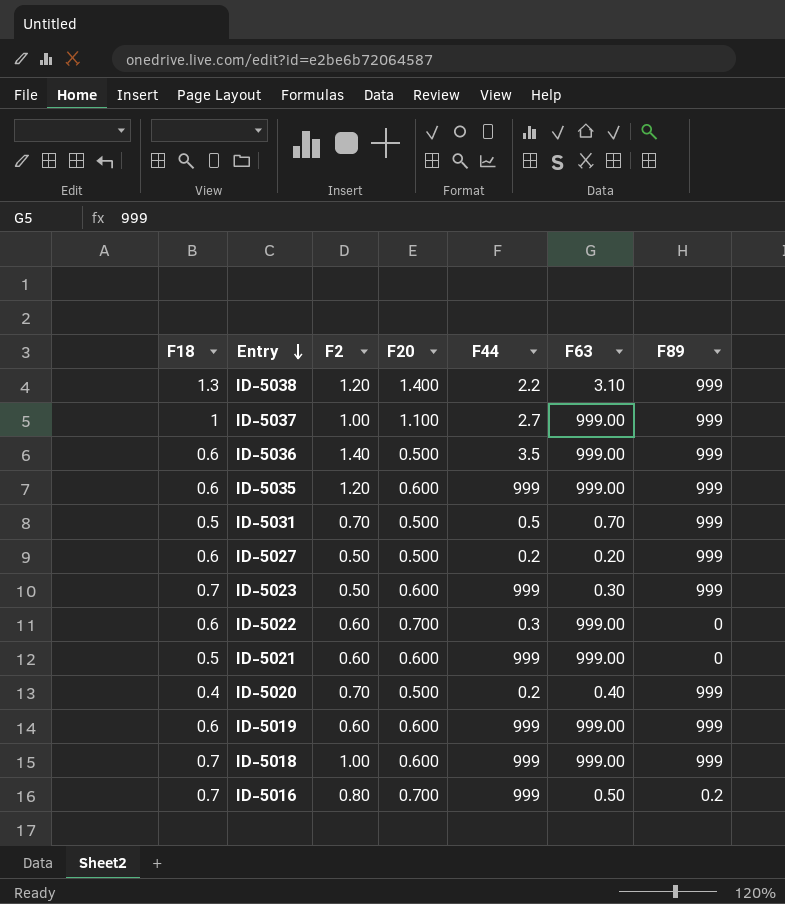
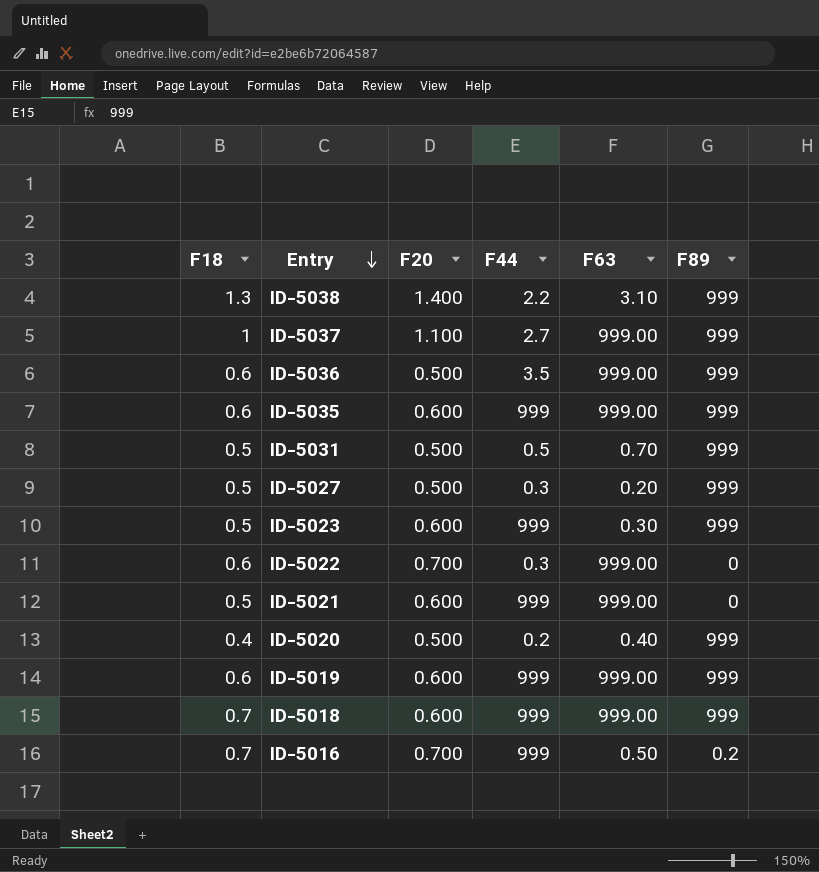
column F2 | position: 3 -> none
ID-5027 | F18: 0.6 -> 0.5
ID-5027 | F44: 0.2 -> 0.3
ID-5023 | F18: 0.7 -> 0.5

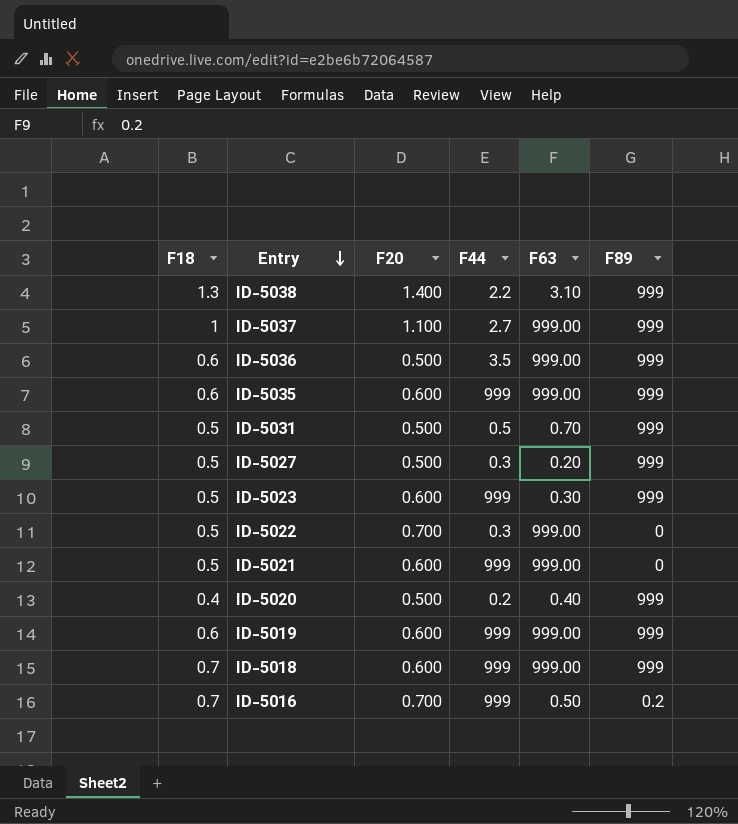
ID-5022 | F18: 0.6 -> 0.5

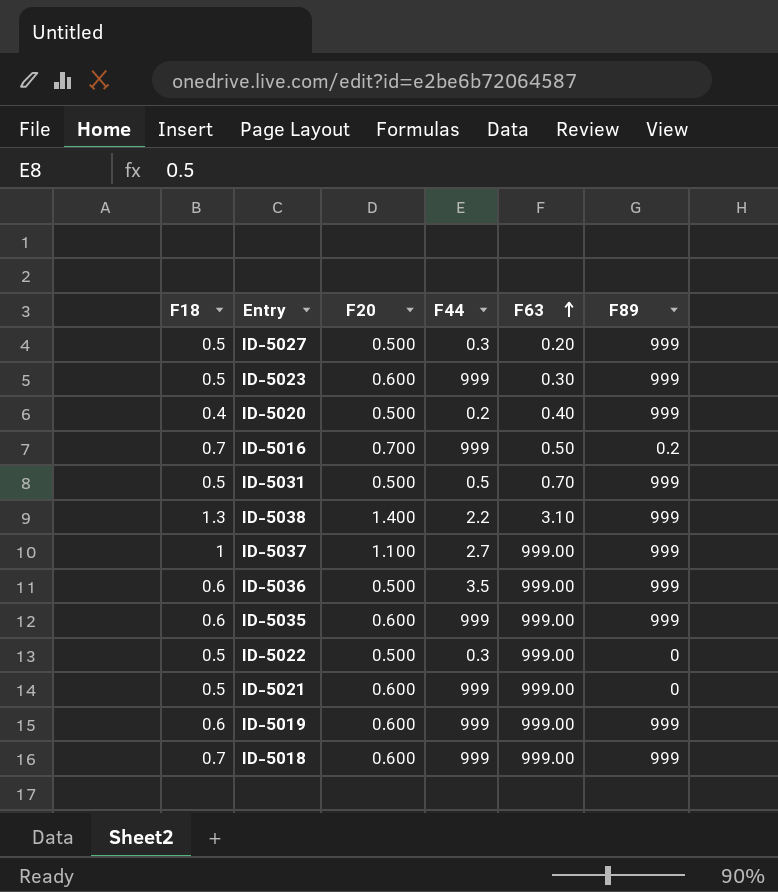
row order: Entry descending -> F63 ascending
ID-5022 | F20: 0.700 -> 0.500

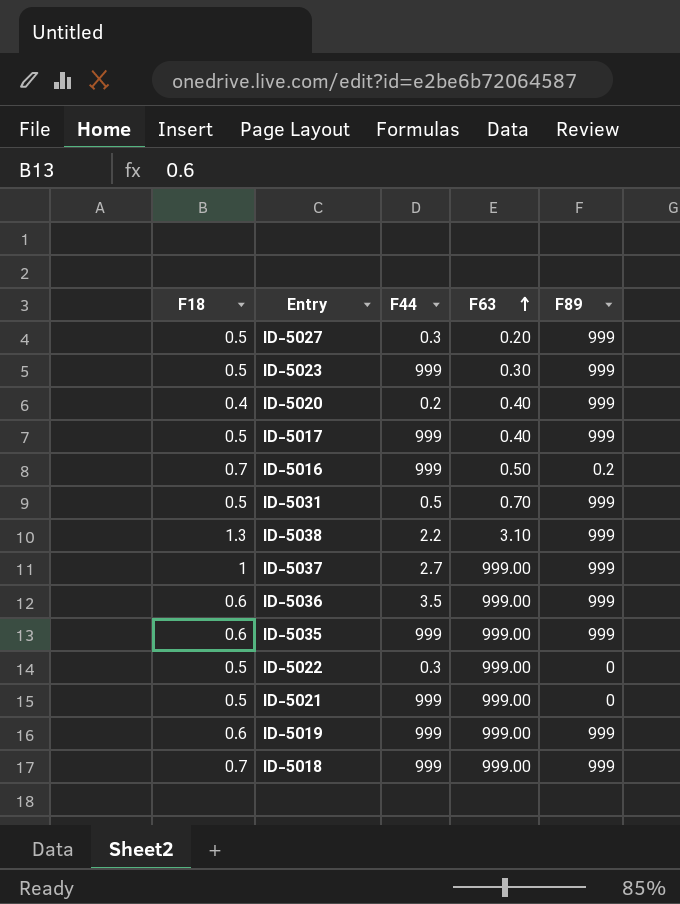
column F20 | position: 3 -> none
row ID-5017: none -> 0.5 | 999 | 0.40 | 999

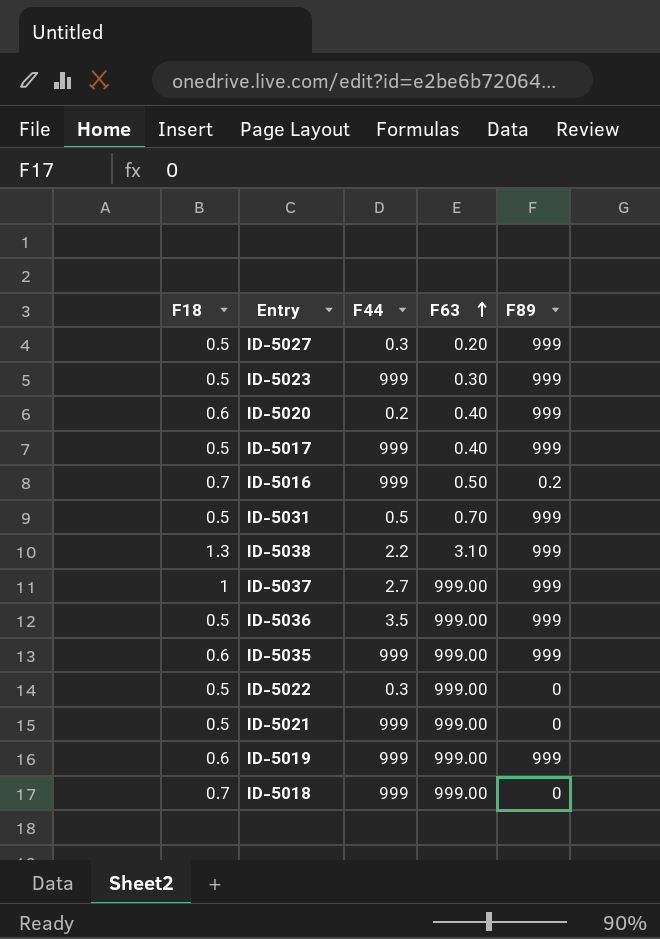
ID-5020 | F18: 0.4 -> 0.6
ID-5036 | F18: 0.6 -> 0.5
ID-5018 | F89: 999 -> 0

